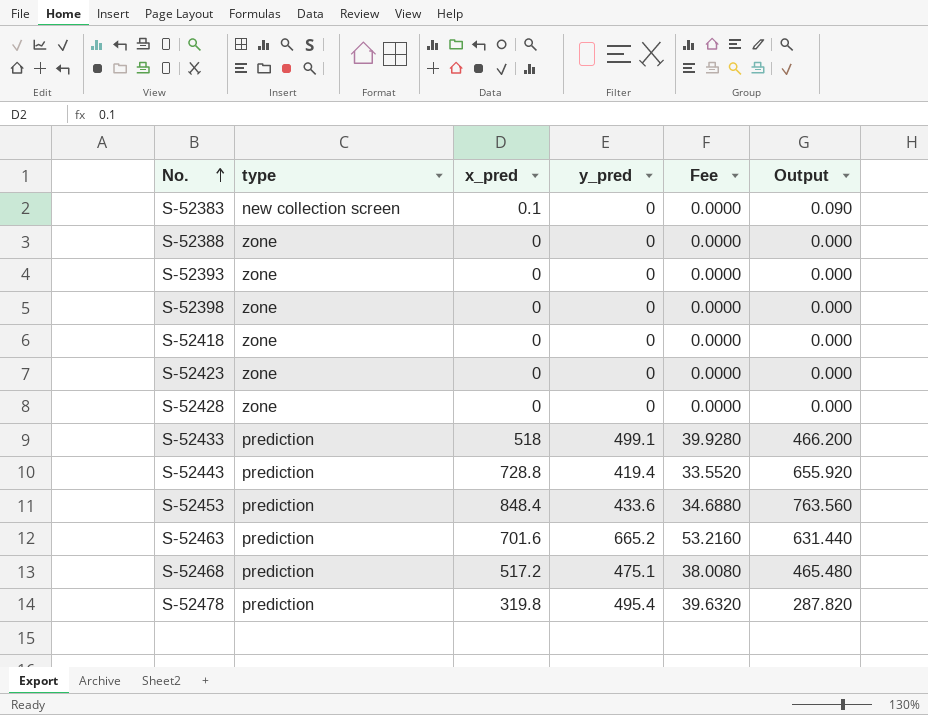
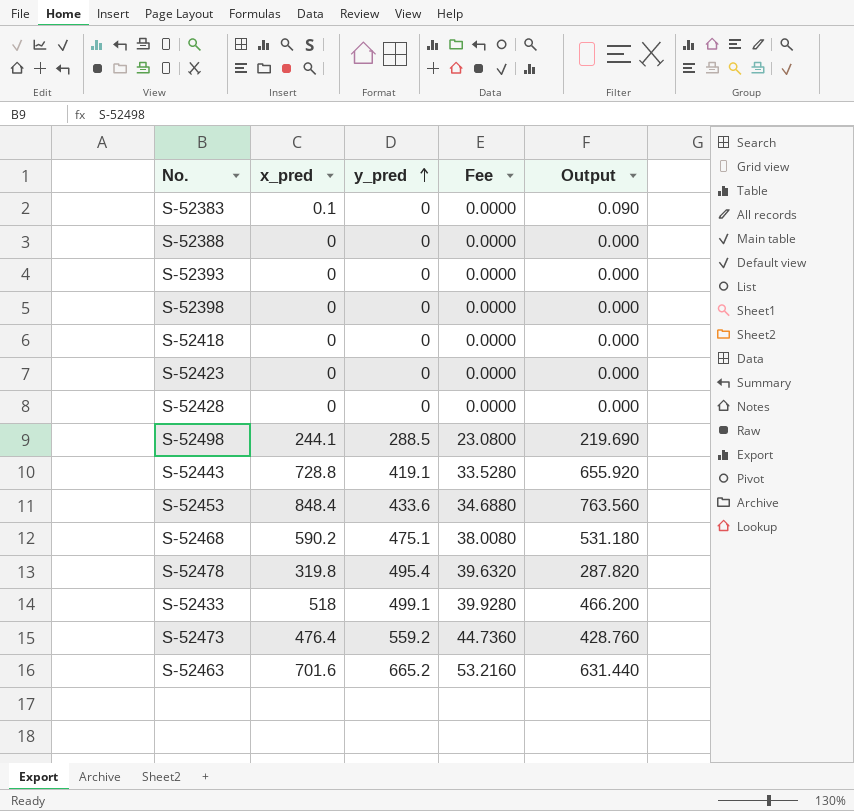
row order: No. ascending -> y_pred ascending
column type | position: 2 -> none
row S-52498: none -> 244.1 | 288.5 | 23.0800 | 219.690
S-52443 | y_pred: 419.4 -> 419.1
S-52443 | Fee: 33.5520 -> 33.5280
S-52468 | x_pred: 517.2 -> 590.2
S-52468 | Output: 465.480 -> 531.180
row S-52473: none -> 476.4 | 559.2 | 44.7360 | 428.760

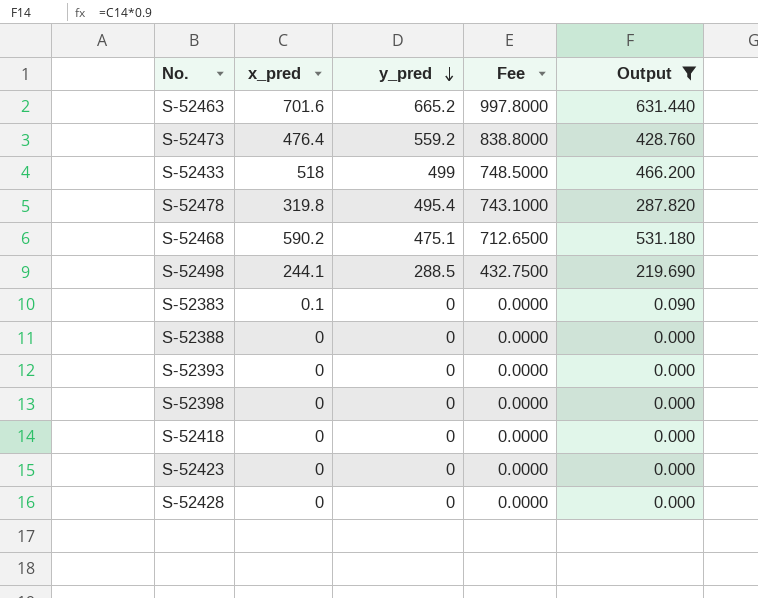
filter: none -> Output <= 631.440
row order: y_pred ascending -> y_pred descending
column Fee | formula: [y_pred] * 0.08 -> [y_pred] * 1.5
S-52433 | y_pred: 499.1 -> 499

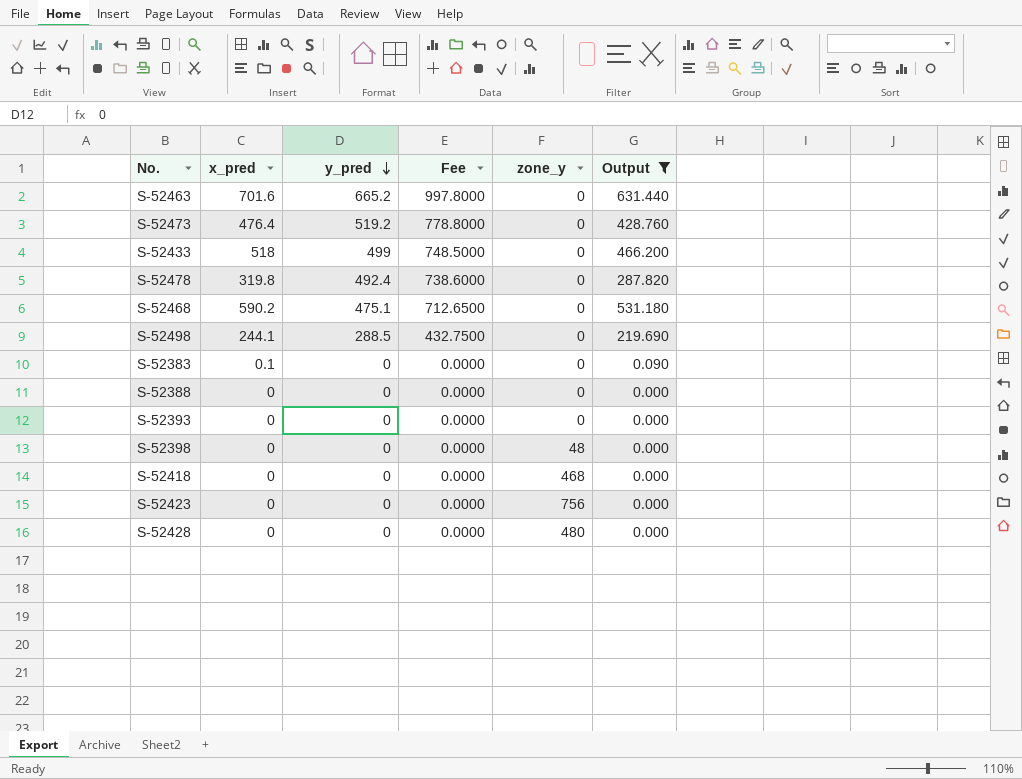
column zone_y | position: none -> 5
S-52473 | y_pred: 559.2 -> 519.2
S-52473 | Fee: 838.8000 -> 778.8000
S-52478 | y_pred: 495.4 -> 492.4
S-52478 | Fee: 743.1000 -> 738.6000

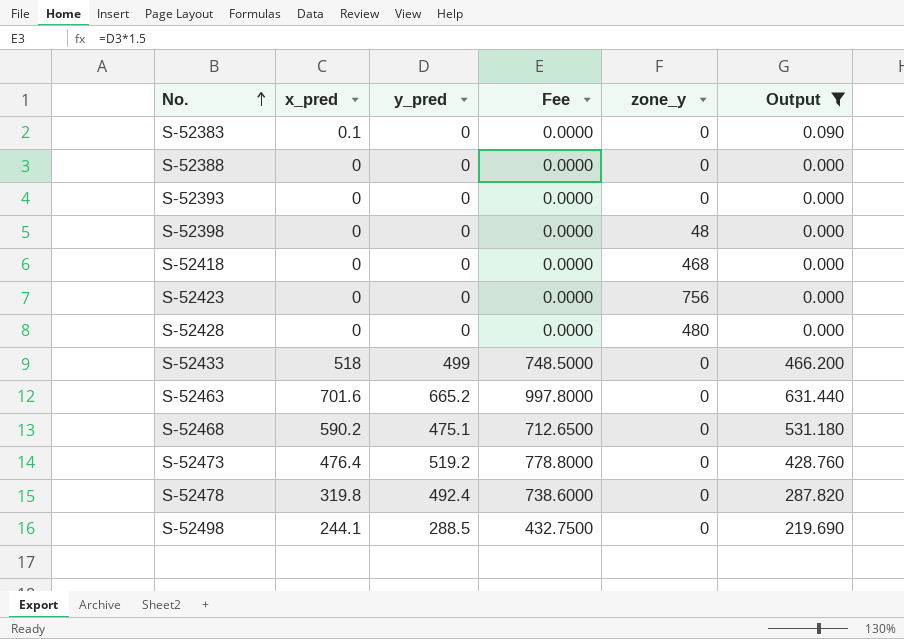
row order: y_pred descending -> No. ascending

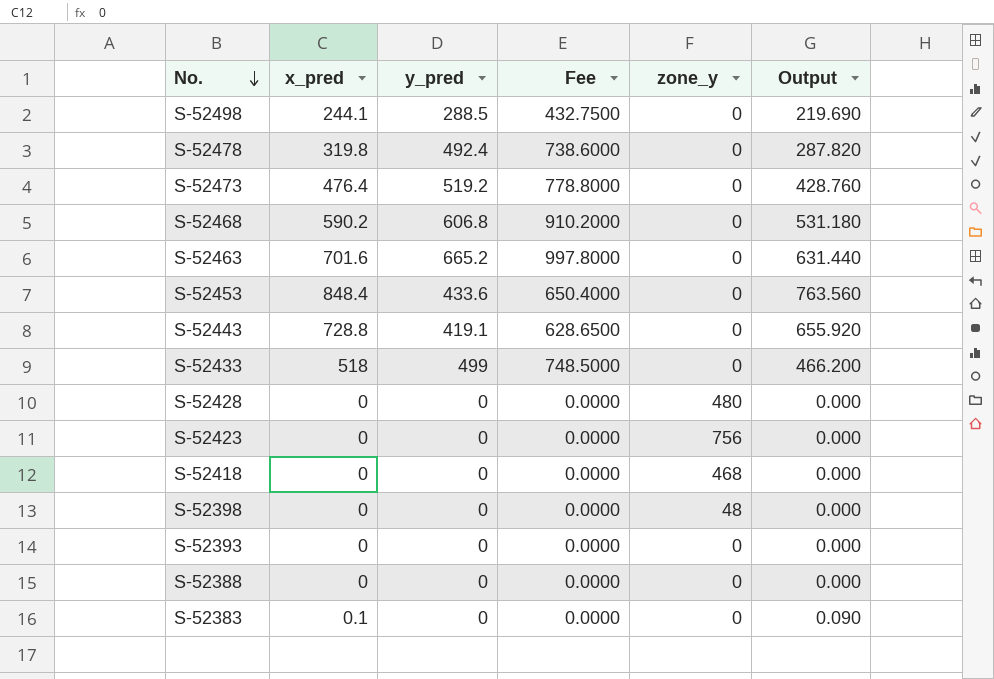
filter: Output <= 631.440 -> none
row order: No. ascending -> No. descending
S-52468 | y_pred: 475.1 -> 606.8
S-52468 | Fee: 712.6500 -> 910.2000

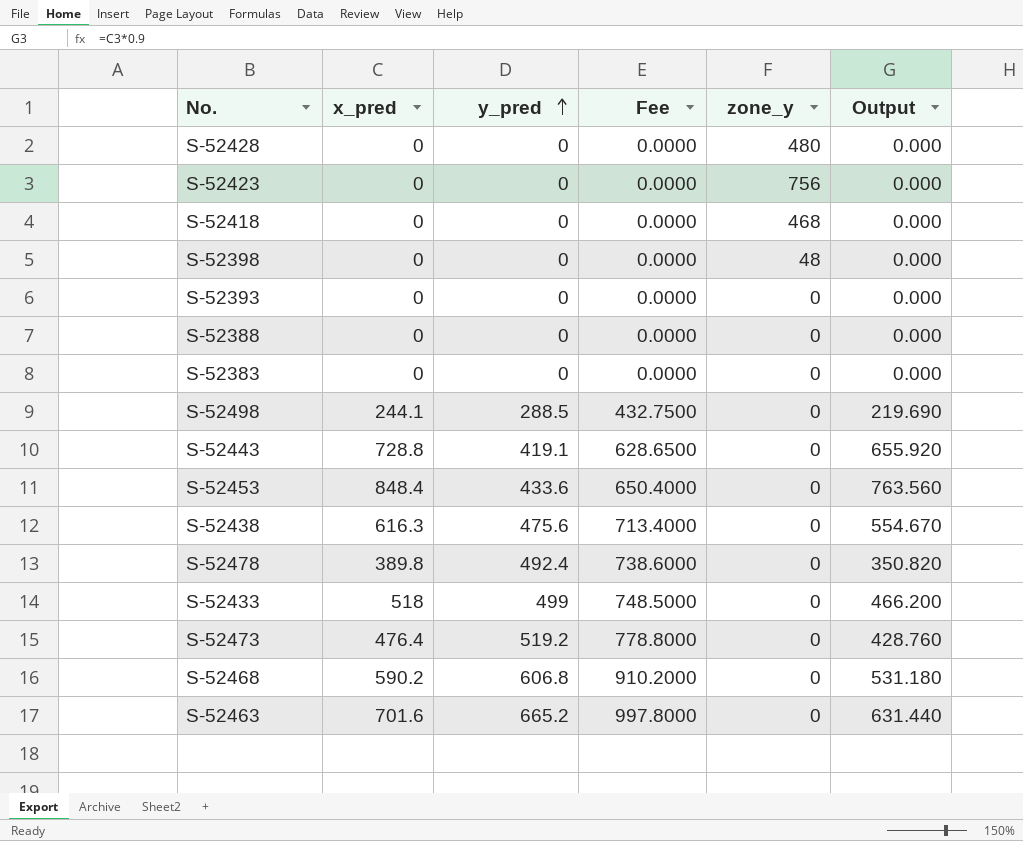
row order: No. descending -> y_pred ascending
S-52383 | x_pred: 0.1 -> 0
S-52383 | Output: 0.090 -> 0.000
row S-52438: none -> 616.3 | 475.6 | 713.4000 | 0 | 554.670
S-52478 | x_pred: 319.8 -> 389.8
S-52478 | Output: 287.820 -> 350.820

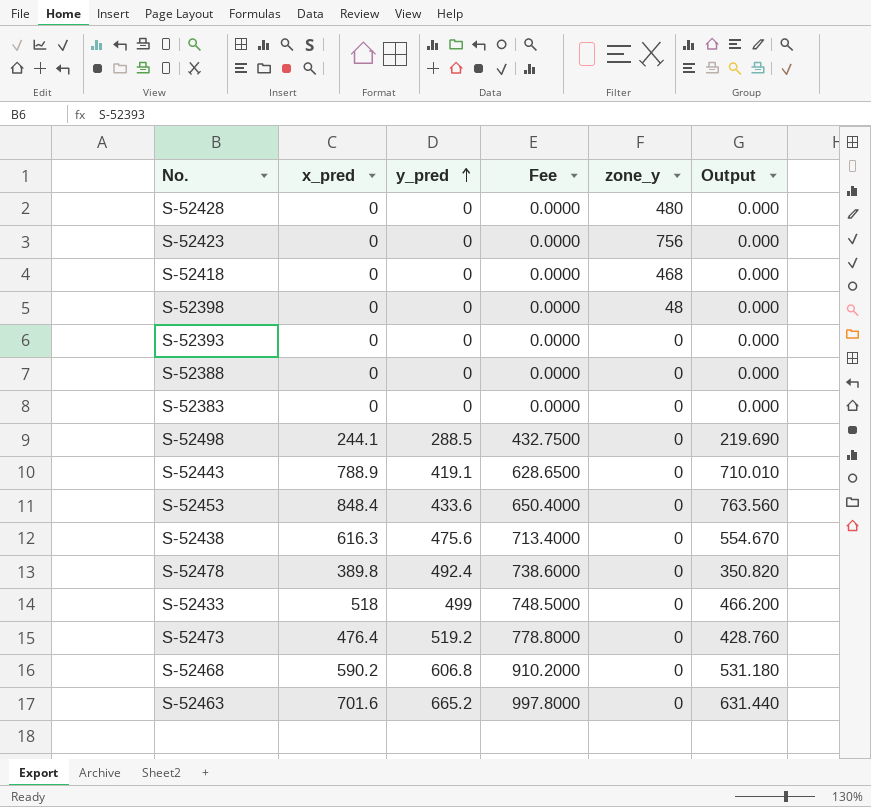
S-52443 | x_pred: 728.8 -> 788.9
S-52443 | Output: 655.920 -> 710.010

